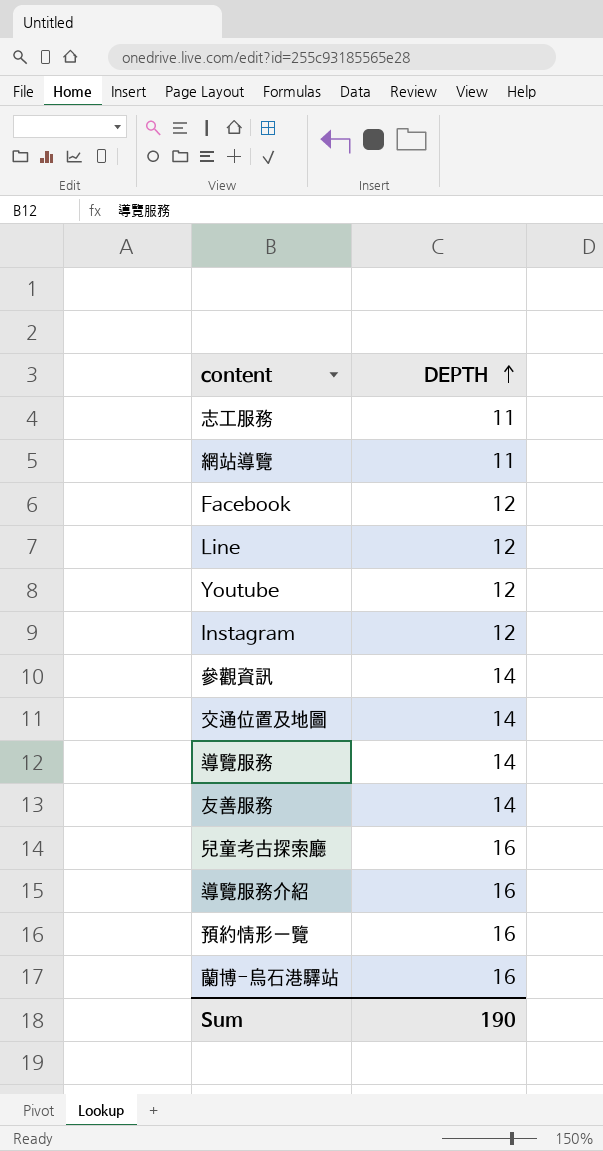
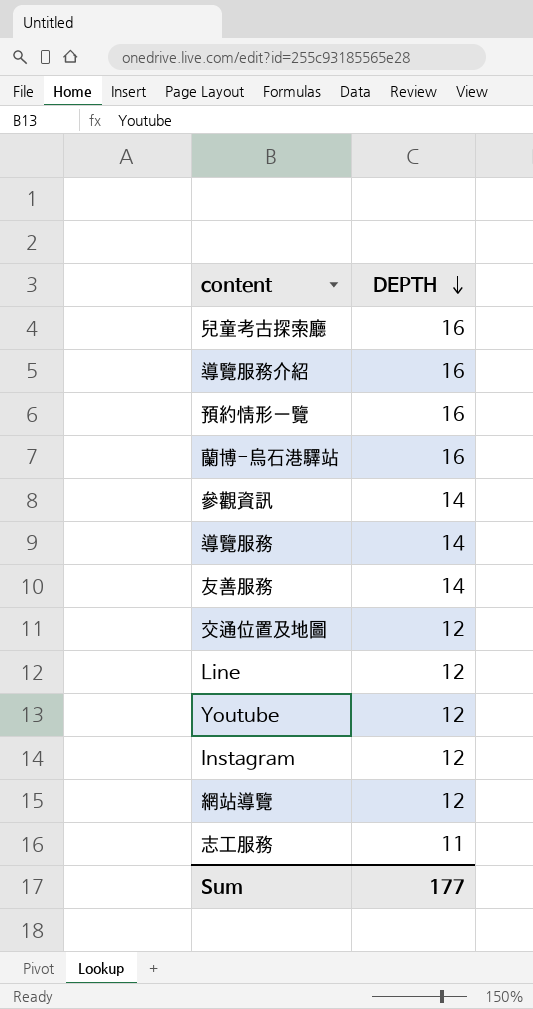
row order: DEPTH ascending -> DEPTH descending
row Facebook: 12 -> none
交通位置及地圖 | DEPTH: 14 -> 12
網站導覽 | DEPTH: 11 -> 12
Sum | DEPTH: 190 -> 177

